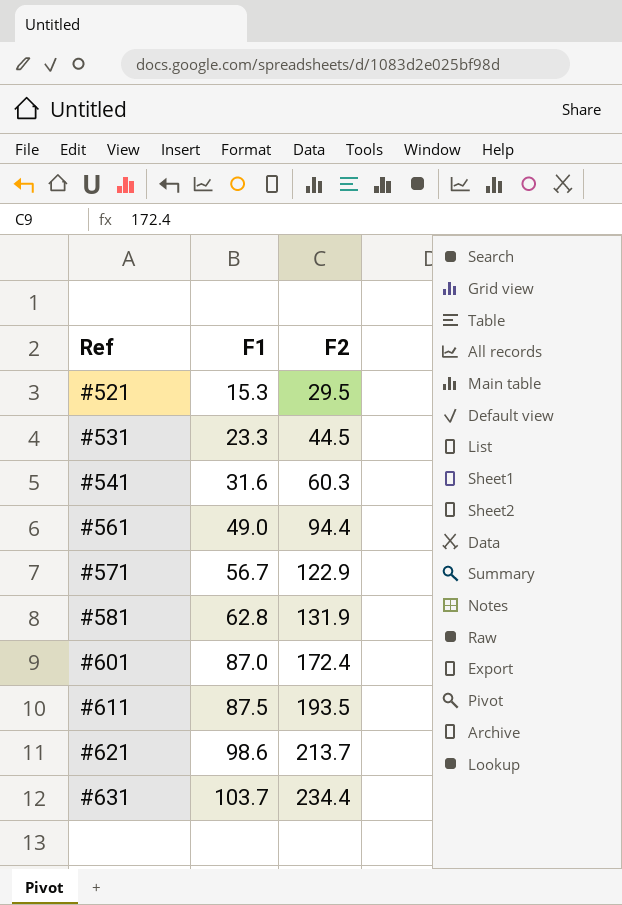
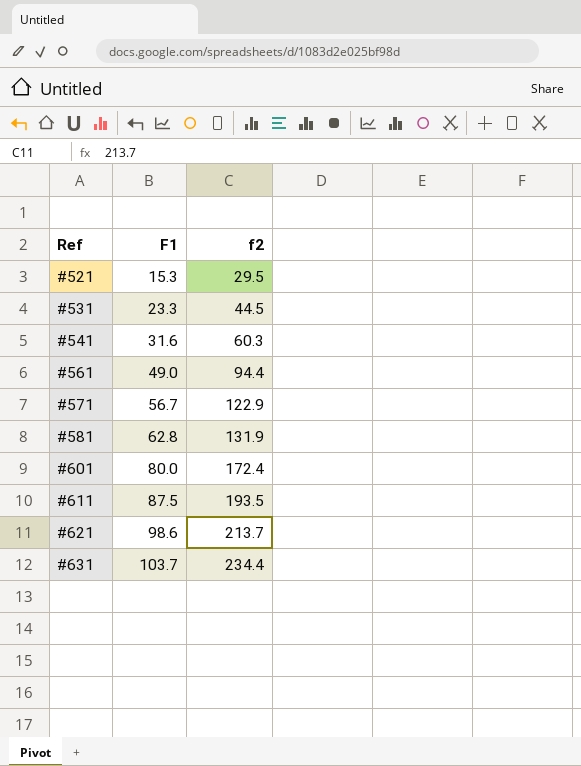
column name: F2 -> f2
#601 | F1: 87.0 -> 80.0

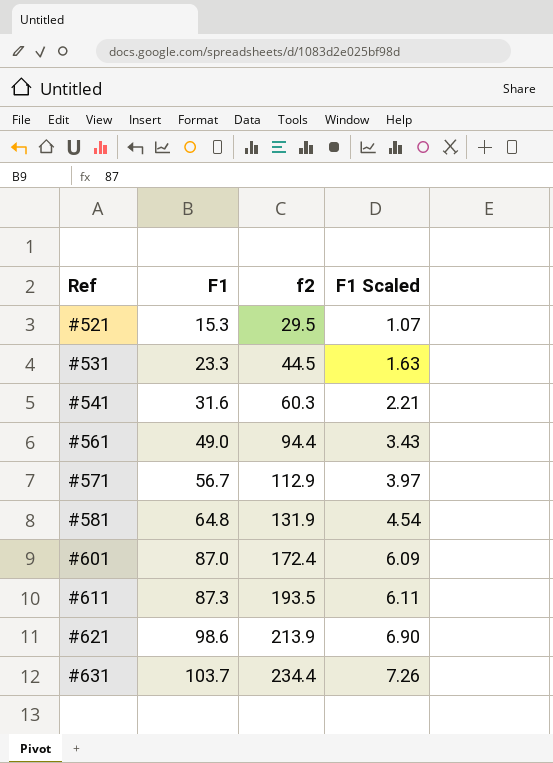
column F1 Scaled | formula: none -> [F1] * 0.07
#571 | f2: 122.9 -> 112.9
#581 | F1: 62.8 -> 64.8
#601 | F1: 80.0 -> 87.0
#611 | F1: 87.5 -> 87.3
#621 | f2: 213.7 -> 213.9

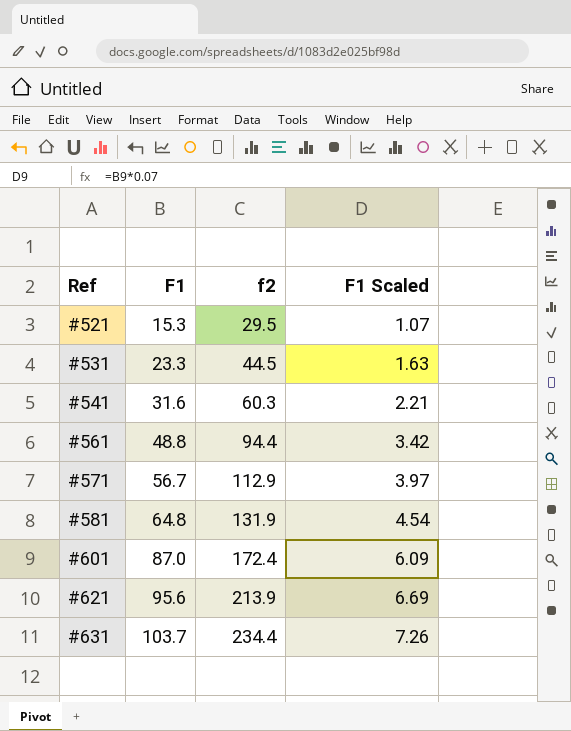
row #611: 87.3 | 193.5 | 6.11 -> none
#561 | F1: 49.0 -> 48.8
#561 | F1 Scaled: 3.43 -> 3.42
#621 | F1: 98.6 -> 95.6
#621 | F1 Scaled: 6.90 -> 6.69

